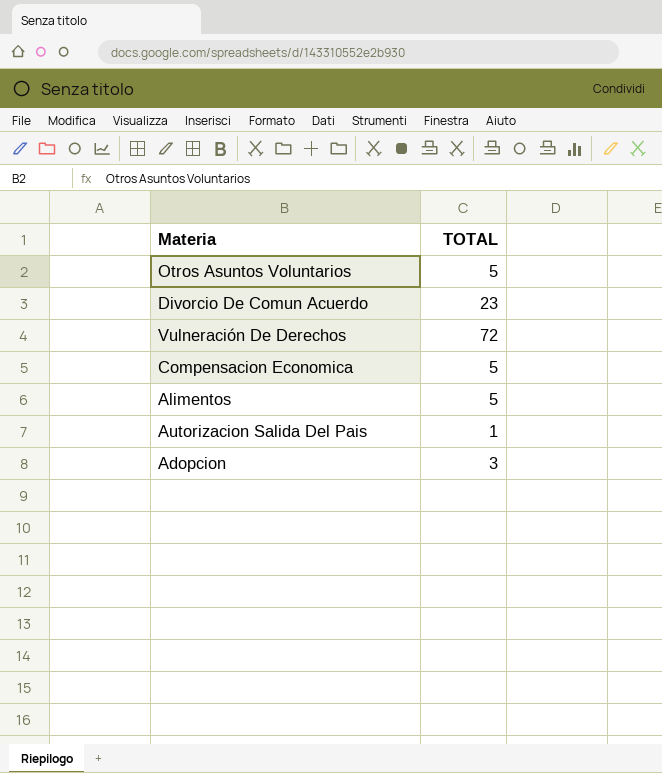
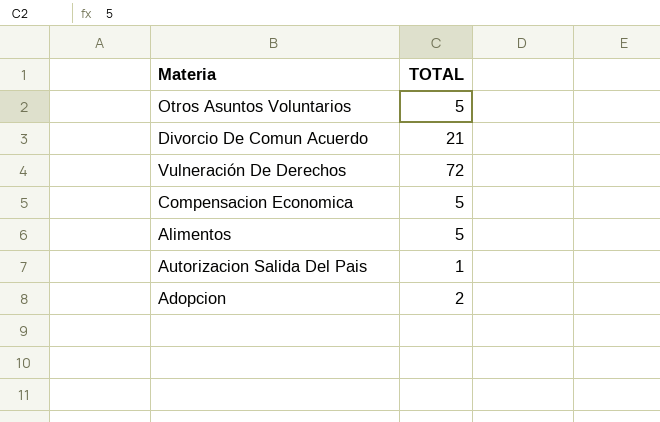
Divorcio De Comun Acuerdo | TOTAL: 23 -> 21
Adopcion | TOTAL: 3 -> 2

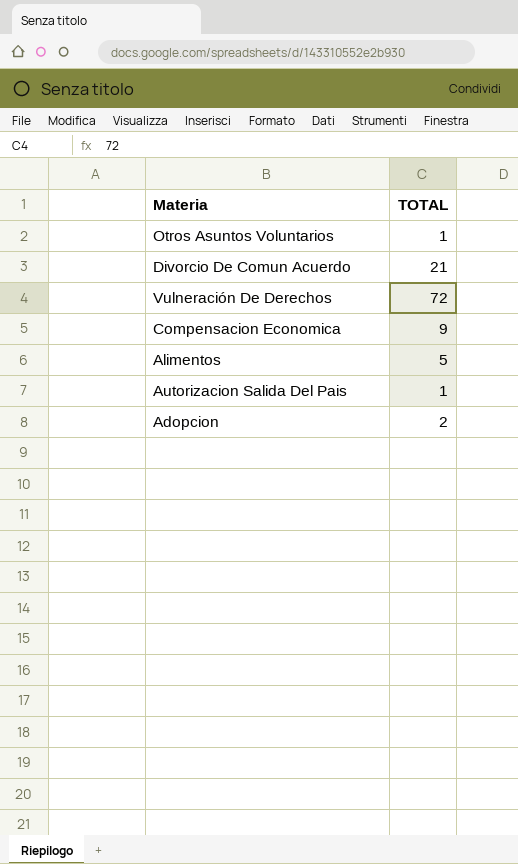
Otros Asuntos Voluntarios | TOTAL: 5 -> 1
Compensacion Economica | TOTAL: 5 -> 9

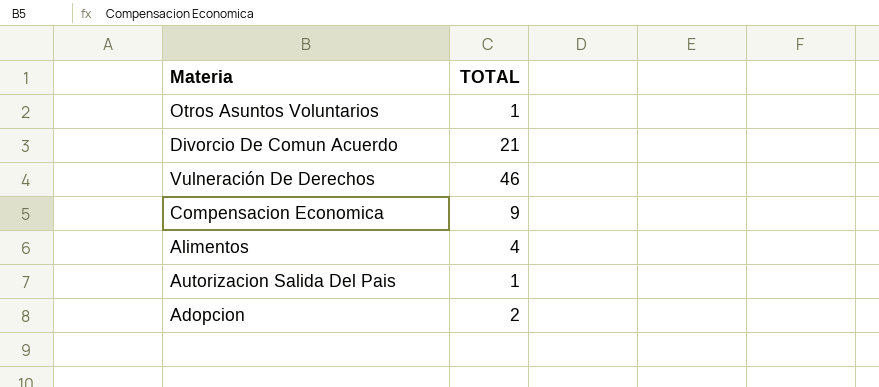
Vulneración De Derechos | TOTAL: 72 -> 46
Alimentos | TOTAL: 5 -> 4

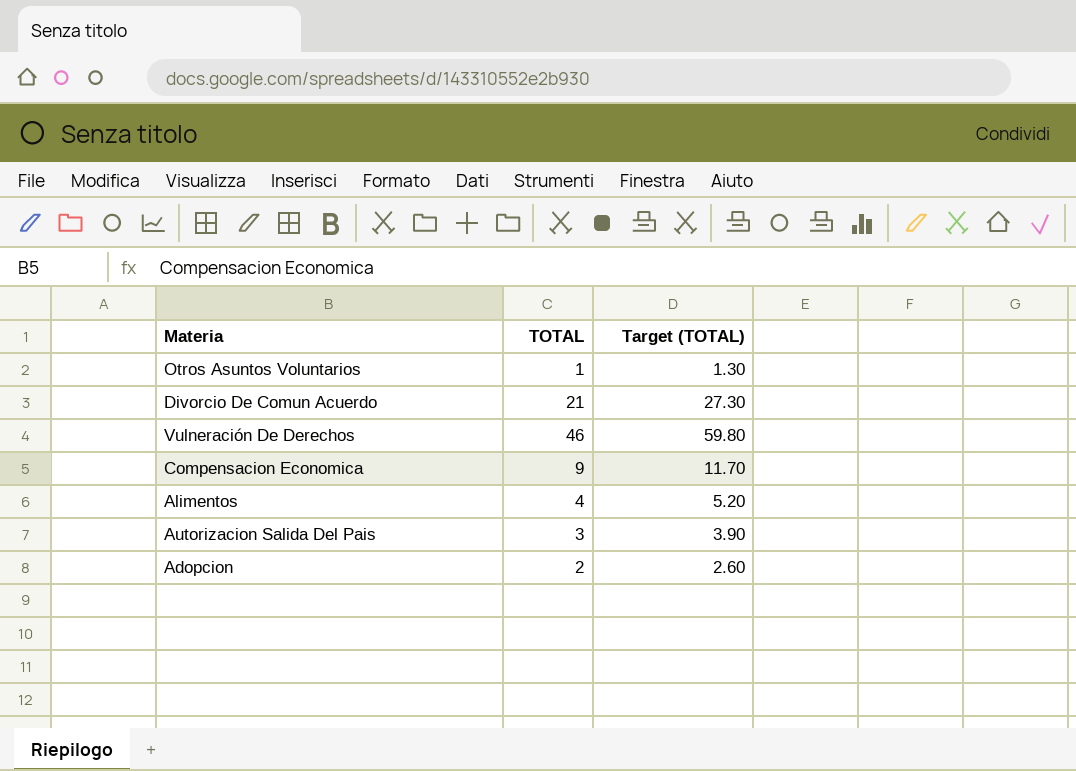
column Target (TOTAL) | formula: none -> [TOTAL] * 1.3
Autorizacion Salida Del Pais | TOTAL: 1 -> 3

